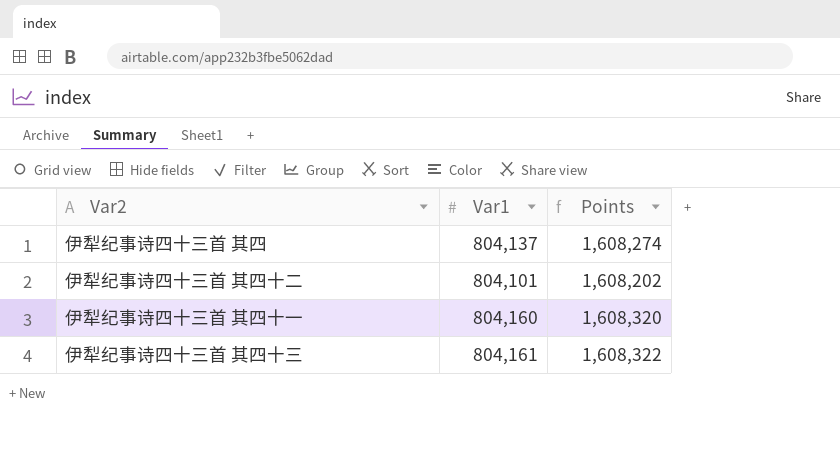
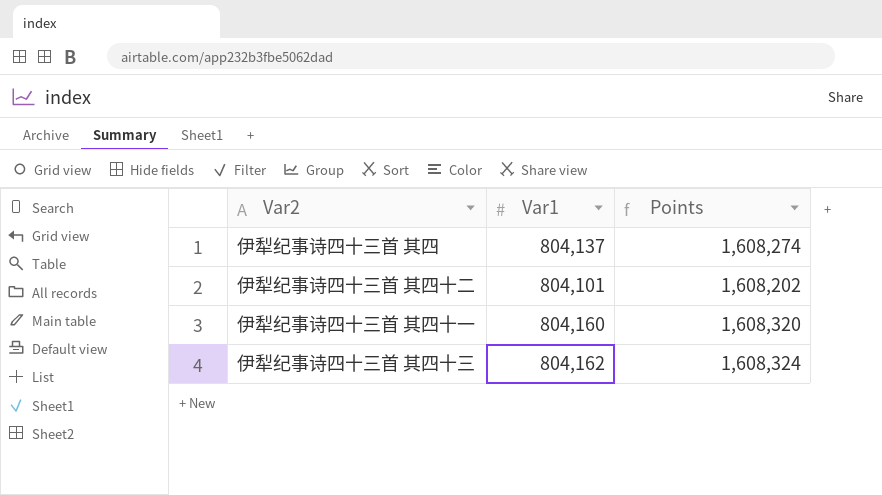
伊犁纪事诗四十三首 其四十三 | Var1: 804,161 -> 804,162
伊犁纪事诗四十三首 其四十三 | Points: 1,608,322 -> 1,608,324

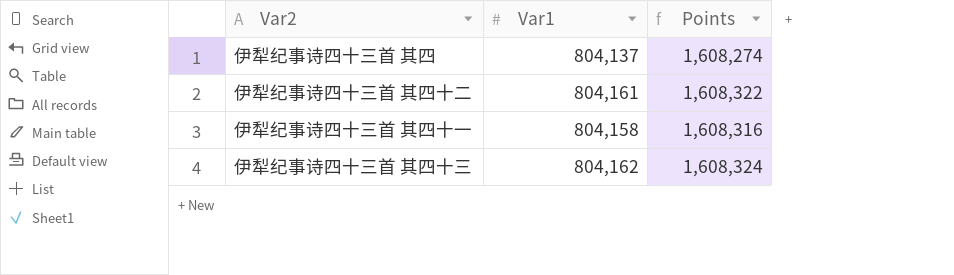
伊犁纪事诗四十三首 其四十二 | Var1: 804,101 -> 804,161
伊犁纪事诗四十三首 其四十二 | Points: 1,608,202 -> 1,608,322
伊犁纪事诗四十三首 其四十一 | Var1: 804,160 -> 804,158
伊犁纪事诗四十三首 其四十一 | Points: 1,608,320 -> 1,608,316

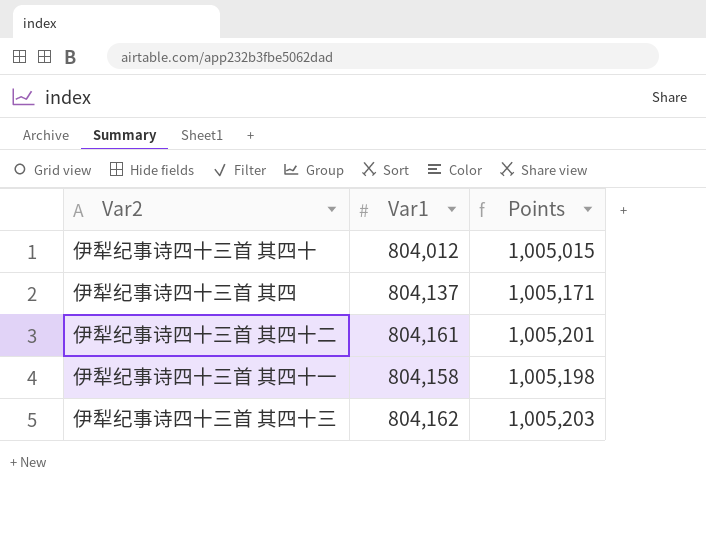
column Points | formula: [Var1] * 2 -> [Var1] * 1.25
row 伊犁纪事诗四十三首 其四十: none -> 804,012 | 1,005,015

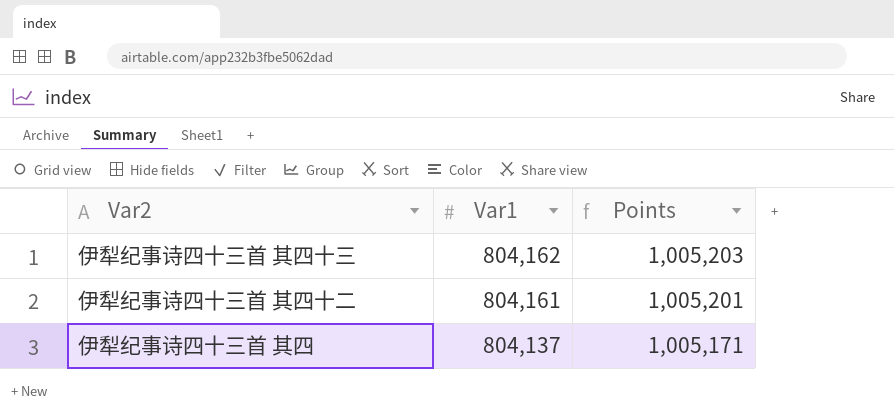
row order: none -> Var1 descending
row 伊犁纪事诗四十三首 其四十: 804,012 | 1,005,015 -> none
row 伊犁纪事诗四十三首 其四十一: 804,158 | 1,005,198 -> none

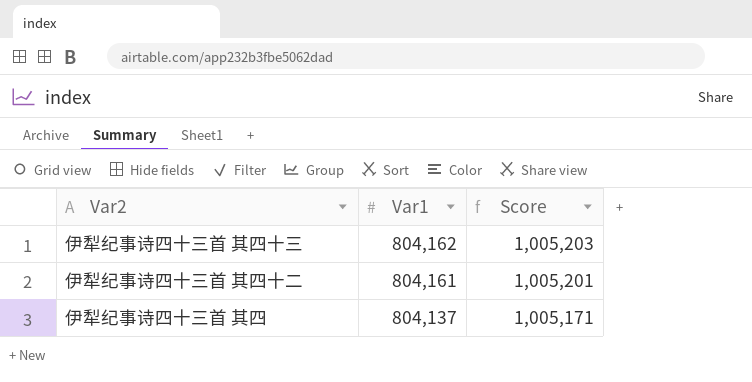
column name: Points -> Score

